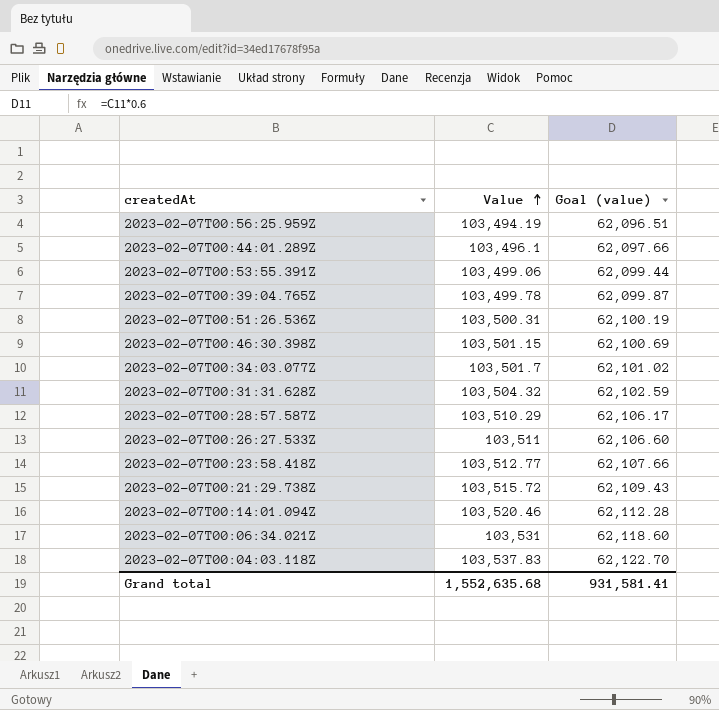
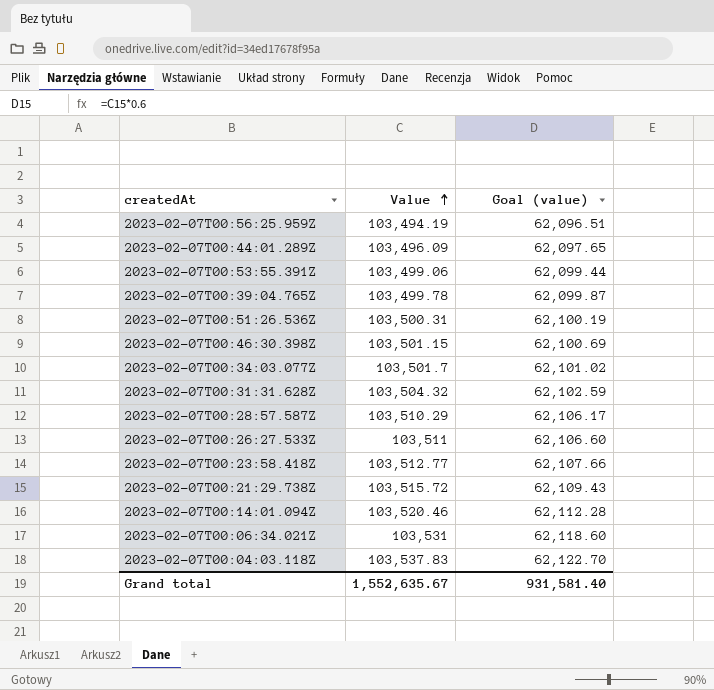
2023-02-07T00:44:01.289Z | Value: 103,496.1 -> 103,496.09
2023-02-07T00:44:01.289Z | Goal (value): 62,097.66 -> 62,097.65
Grand total | Value: 1,552,635.68 -> 1,552,635.67
Grand total | Goal (value): 931,581.41 -> 931,581.40

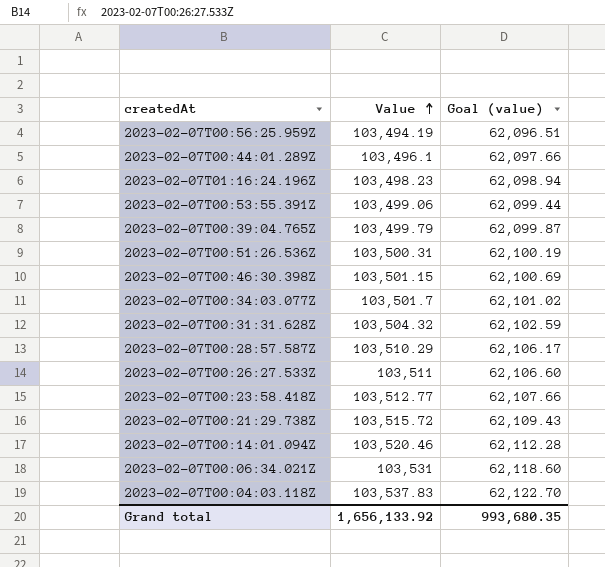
2023-02-07T00:44:01.289Z | Value: 103,496.09 -> 103,496.1
2023-02-07T00:44:01.289Z | Goal (value): 62,097.65 -> 62,097.66
row 2023-02-07T01:16:24.196Z: none -> 103,498.23 | 62,098.94
2023-02-07T00:39:04.765Z | Value: 103,499.78 -> 103,499.79
Grand total | Value: 1,552,635.67 -> 1,656,133.92
Grand total | Goal (value): 931,581.40 -> 993,680.35

